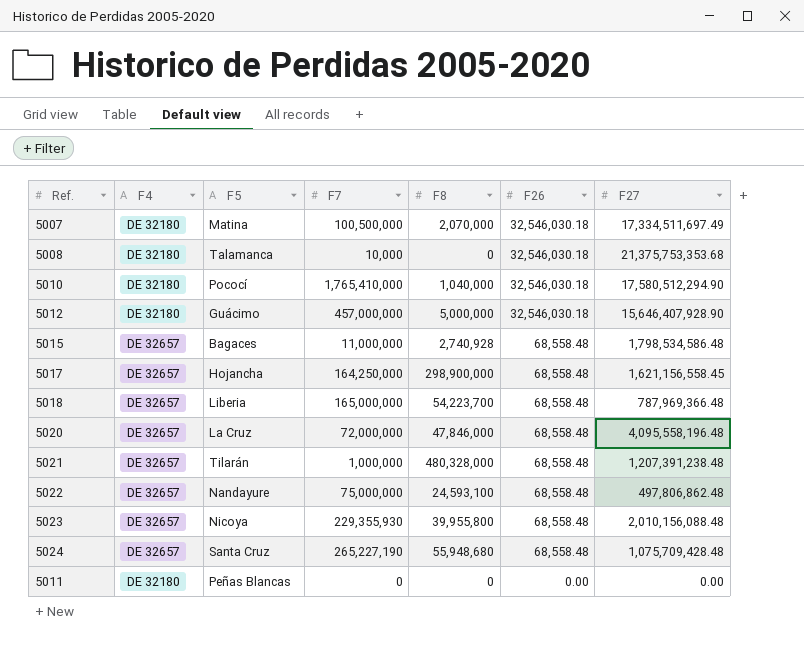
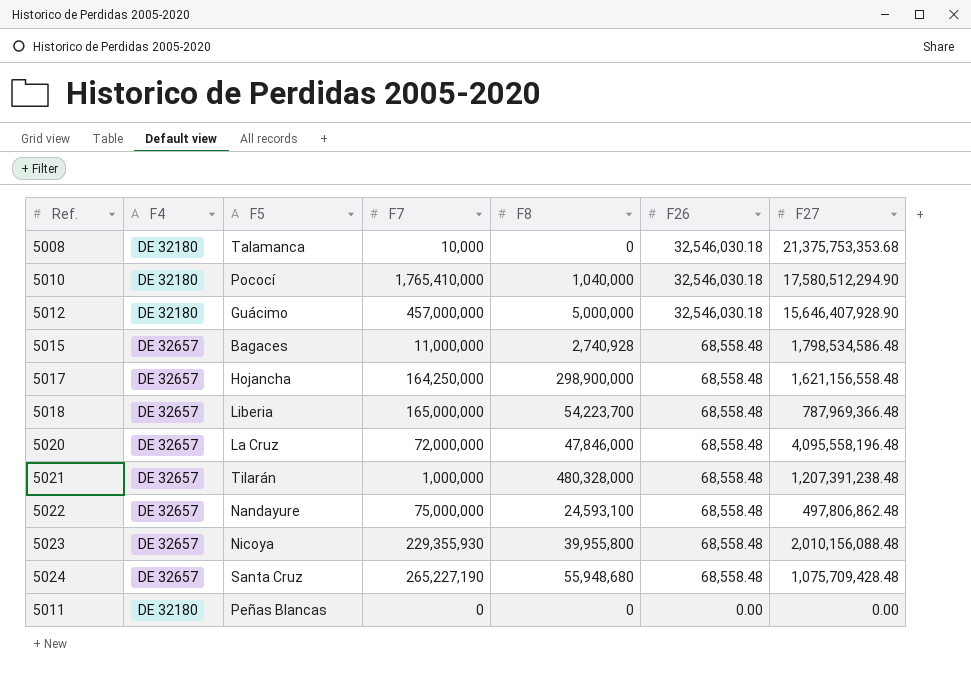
row 5007: DE 32180 | Matina | 100,500,000 | 2,070,000 | 32,546,030.18 | 17,334,511,697.49 -> none
5017 | F27: 1,621,156,558.45 -> 1,621,156,558.48

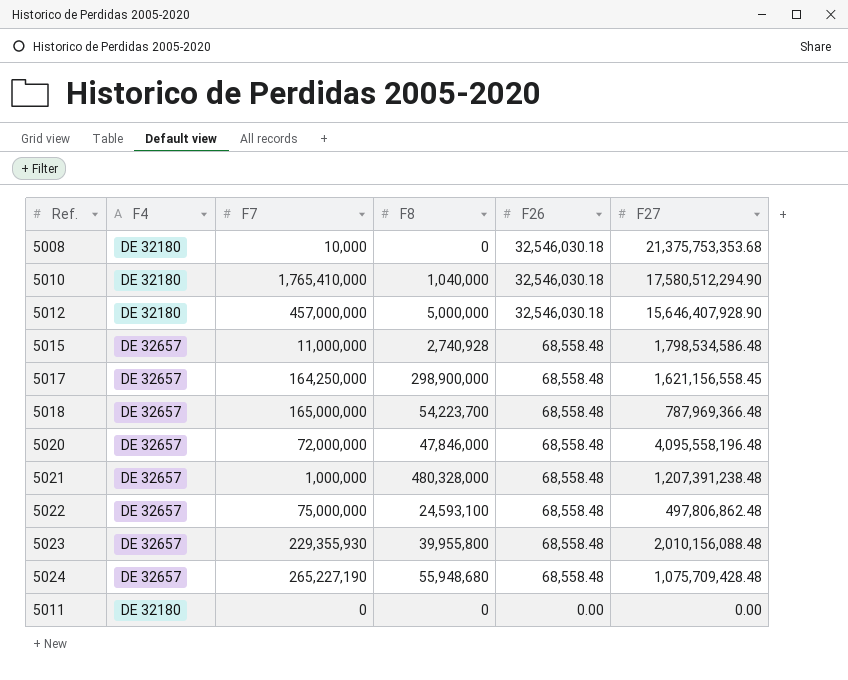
column F5 | position: 3 -> none
5017 | F27: 1,621,156,558.48 -> 1,621,156,558.45

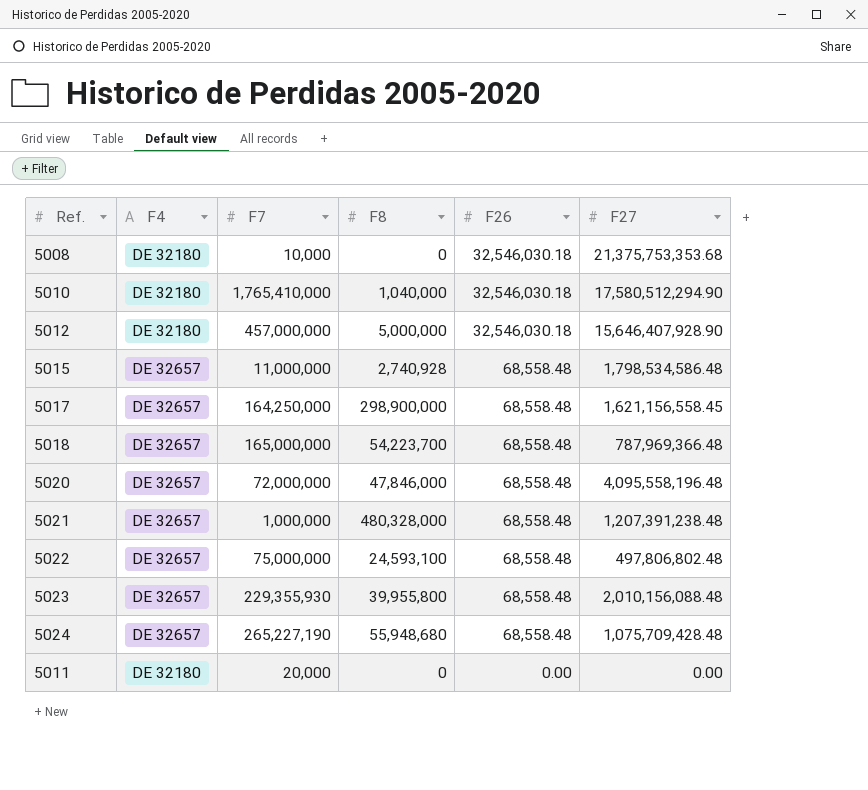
5022 | F27: 497,806,862.48 -> 497,806,802.48
5011 | F7: 0 -> 20,000

